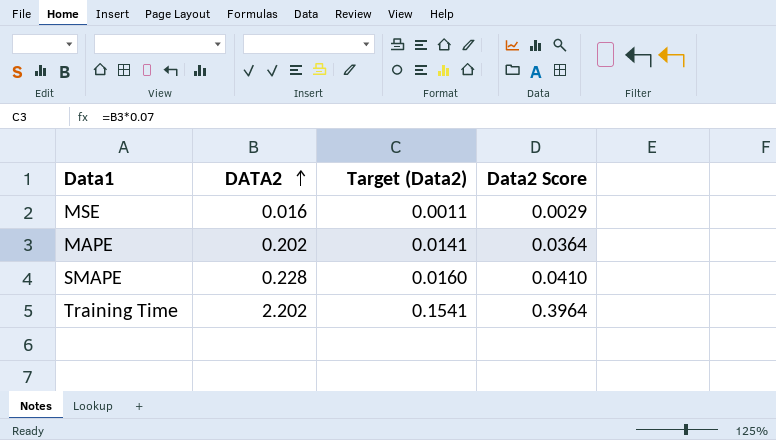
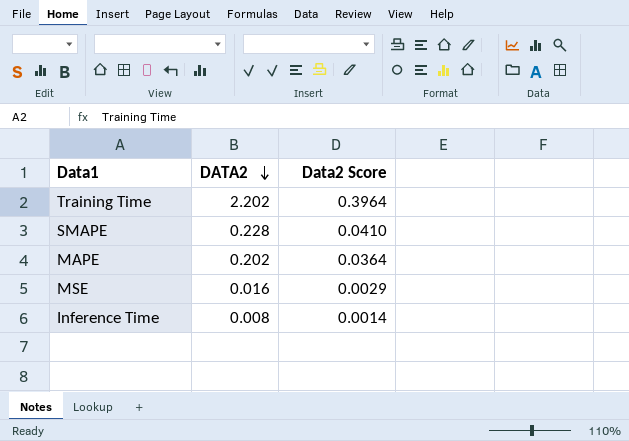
row order: DATA2 ascending -> DATA2 descending
column Target (Data2) | formula: [DATA2] * 0.07 -> none
row Inference Time: none -> 0.008 | 0.0014

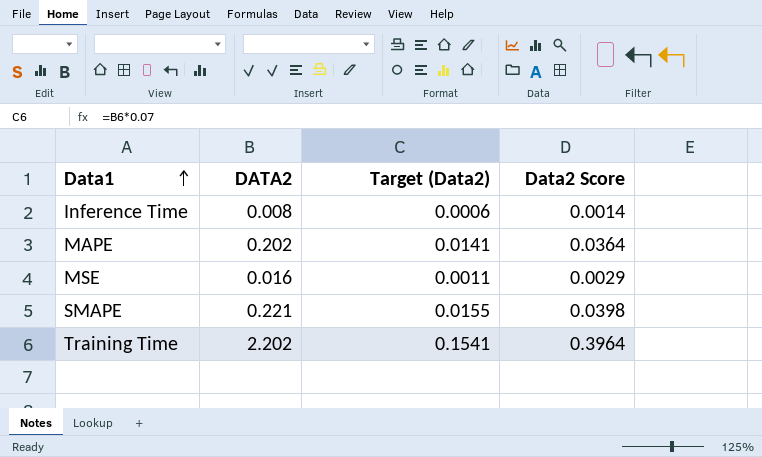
row order: DATA2 descending -> Data1 ascending
column Target (Data2) | formula: none -> [DATA2] * 0.07
SMAPE | DATA2: 0.228 -> 0.221
SMAPE | Data2 Score: 0.0410 -> 0.0398

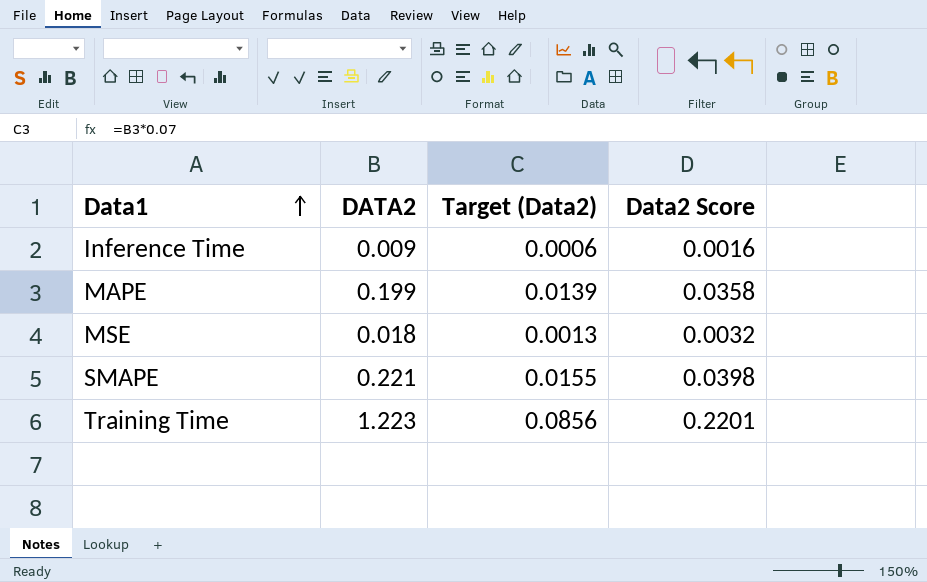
Inference Time | DATA2: 0.008 -> 0.009
Inference Time | Data2 Score: 0.0014 -> 0.0016
MAPE | DATA2: 0.202 -> 0.199
MAPE | Target (Data2): 0.0141 -> 0.0139
MAPE | Data2 Score: 0.0364 -> 0.0358
MSE | DATA2: 0.016 -> 0.018
MSE | Target (Data2): 0.0011 -> 0.0013
MSE | Data2 Score: 0.0029 -> 0.0032
Training Time | DATA2: 2.202 -> 1.223
Training Time | Target (Data2): 0.1541 -> 0.0856
Training Time | Data2 Score: 0.3964 -> 0.2201

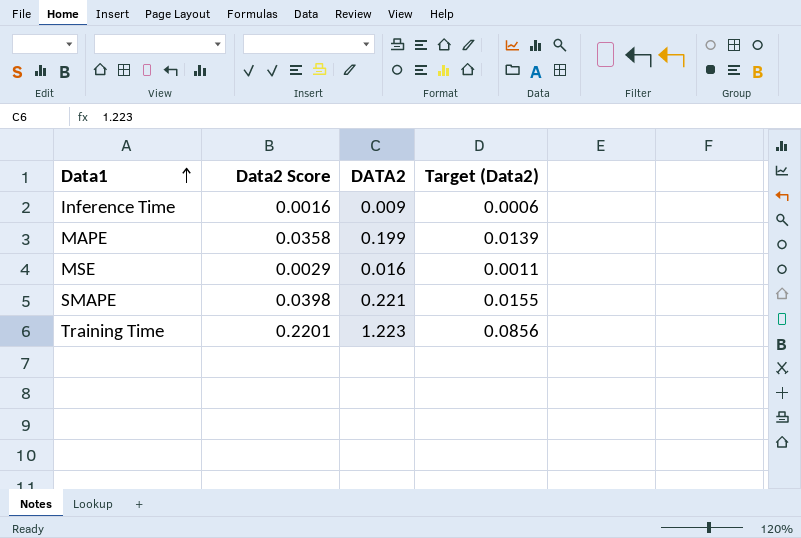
column Data2 Score | position: 4 -> 2
MSE | Data2 Score: 0.0032 -> 0.0029
MSE | DATA2: 0.018 -> 0.016
MSE | Target (Data2): 0.0013 -> 0.0011

